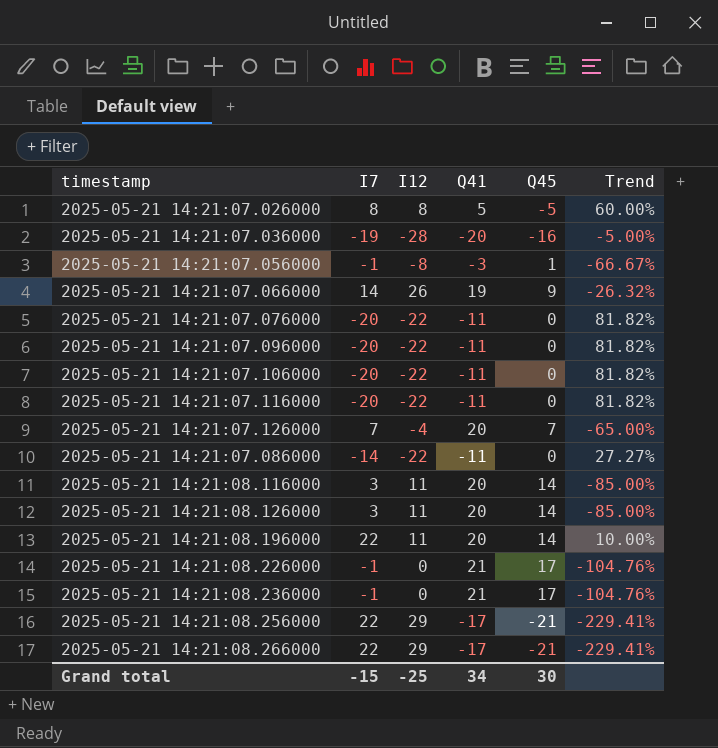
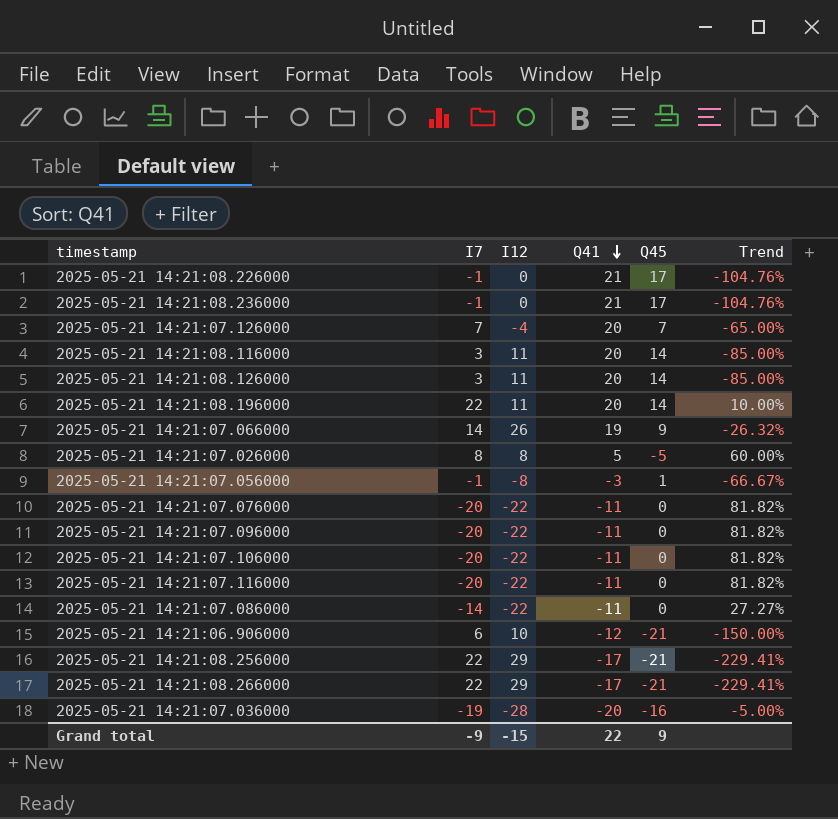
row order: none -> Q41 descending
row 2025-05-21 14:21:06.906000: none -> 6 | 10 | -12 | -21 | -150.00%
Grand total | I7: -15 -> -9
Grand total | I12: -25 -> -15
Grand total | Q41: 34 -> 22
Grand total | Q45: 30 -> 9

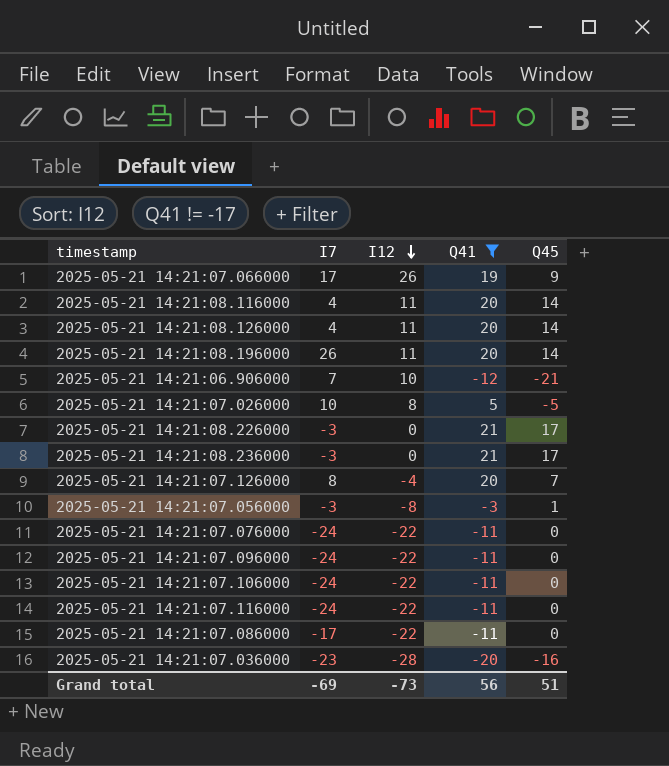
filter: none -> Q41 != -17
row order: Q41 descending -> I12 descending
column Trend | formula: ([I7] - [Q41]) / [Q41] -> none
2025-05-21 14:21:07.066000 | I7: 14 -> 17
2025-05-21 14:21:08.116000 | I7: 3 -> 4
2025-05-21 14:21:08.126000 | I7: 3 -> 4
2025-05-21 14:21:08.196000 | I7: 22 -> 26
2025-05-21 14:21:06.906000 | I7: 6 -> 7
2025-05-21 14:21:07.026000 | I7: 8 -> 10
2025-05-21 14:21:08.226000 | I7: -1 -> -3
2025-05-21 14:21:08.236000 | I7: -1 -> -3
2025-05-21 14:21:07.126000 | I7: 7 -> 8
2025-05-21 14:21:07.056000 | I7: -1 -> -3
2025-05-21 14:21:07.076000 | I7: -20 -> -24
2025-05-21 14:21:07.096000 | I7: -20 -> -24
2025-05-21 14:21:07.106000 | I7: -20 -> -24
2025-05-21 14:21:07.116000 | I7: -20 -> -24
2025-05-21 14:21:07.086000 | I7: -14 -> -17
2025-05-21 14:21:07.036000 | I7: -19 -> -23
Grand total | I7: -9 -> -69
Grand total | I12: -15 -> -73
Grand total | Q41: 22 -> 56
Grand total | Q45: 9 -> 51

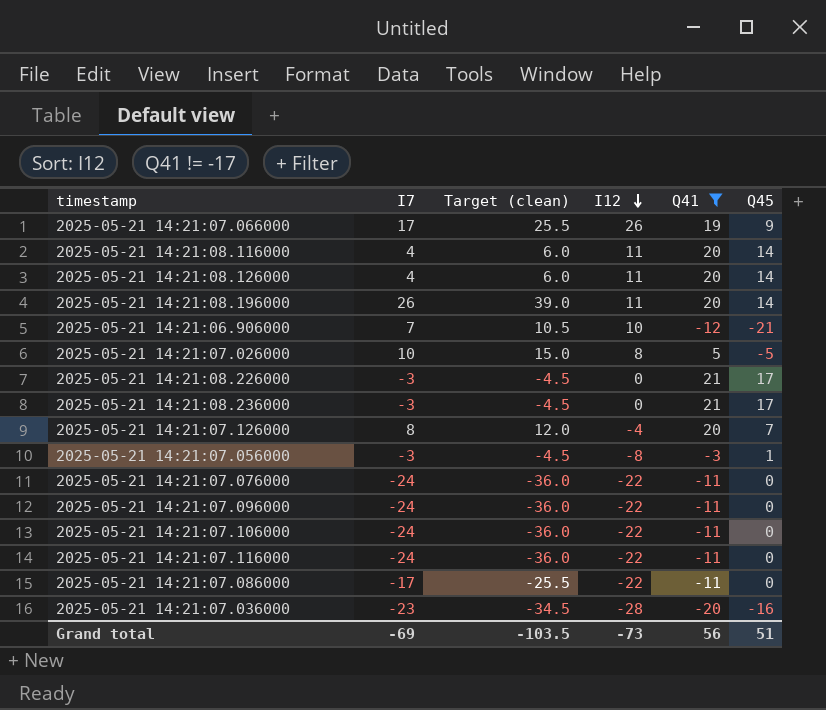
column Target (clean) | formula: none -> [I7] * 1.5

